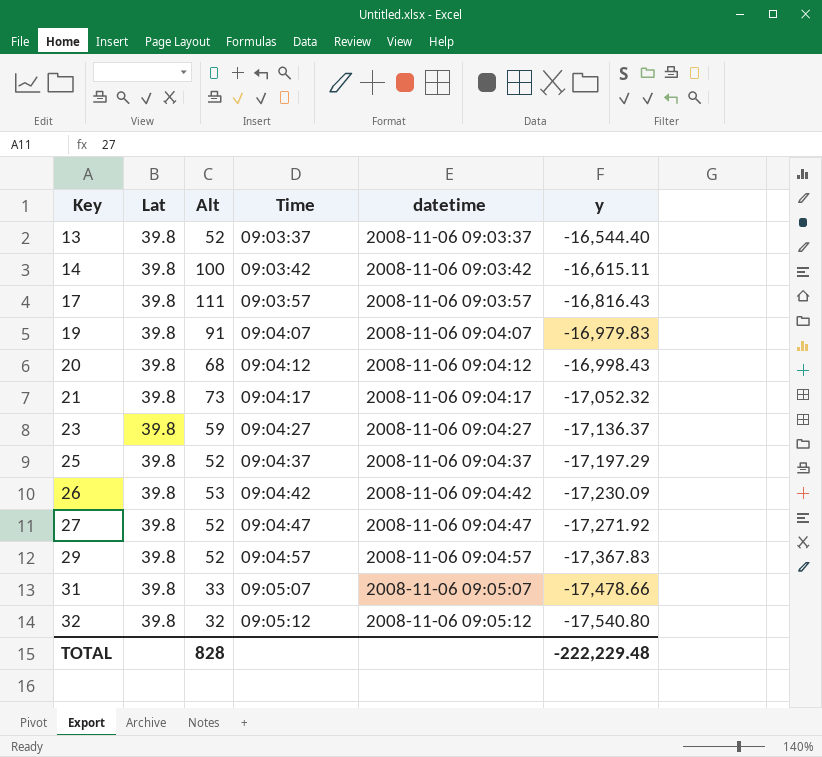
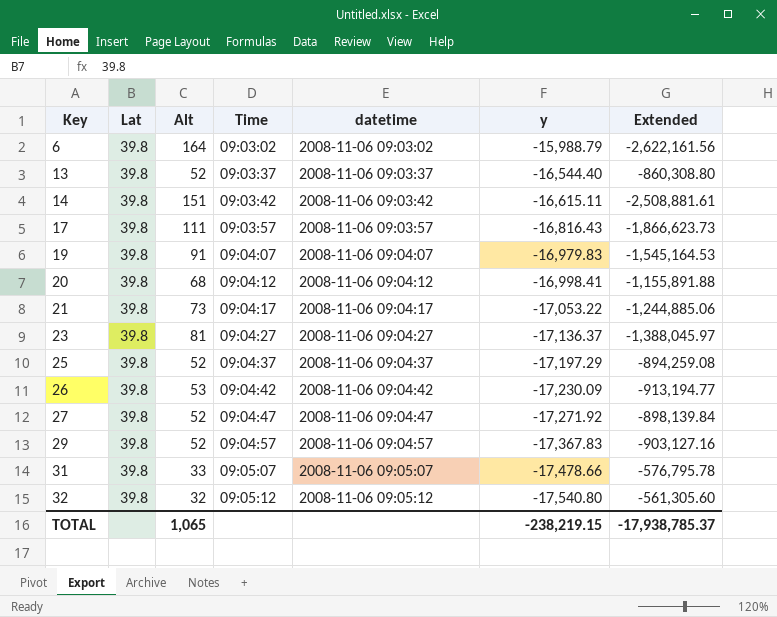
column Extended | formula: none -> [Alt] * [y]
row 6: none -> 39.8 | 164 | 09:03:02 | 2008-11-06 09:03:02 | -15,988.79 | -2,622,161.56
14 | Alt: 100 -> 151
20 | y: -16,998.43 -> -16,998.41
21 | y: -17,052.32 -> -17,053.22
23 | Alt: 59 -> 81
TOTAL | Alt: 828 -> 1,065
TOTAL | y: -222,229.48 -> -238,219.15

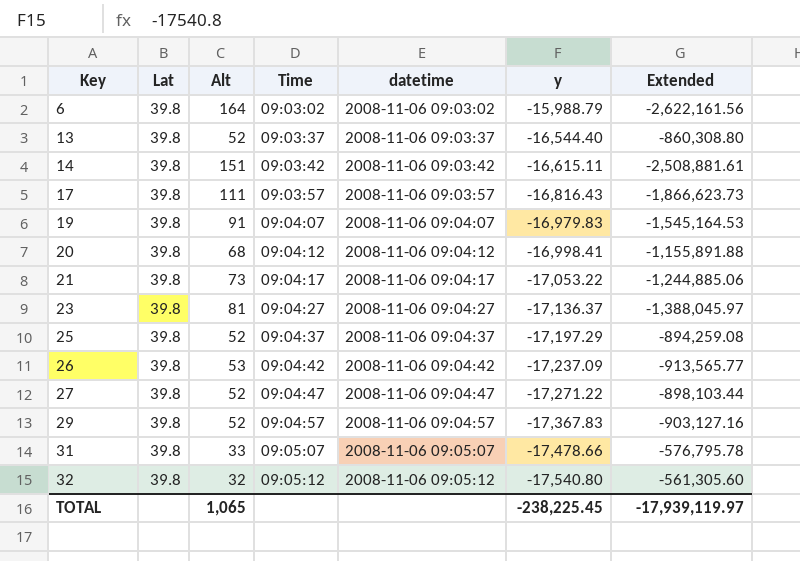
26 | y: -17,230.09 -> -17,237.09
26 | Extended: -913,194.77 -> -913,565.77
27 | y: -17,271.92 -> -17,271.22
27 | Extended: -898,139.84 -> -898,103.44
TOTAL | y: -238,219.15 -> -238,225.45
TOTAL | Extended: -17,938,785.37 -> -17,939,119.97

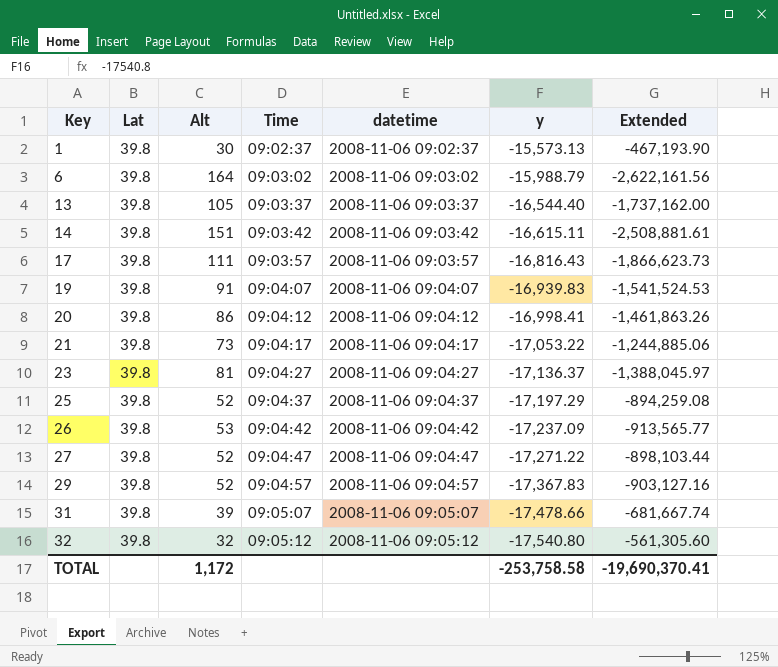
row 1: none -> 39.8 | 30 | 09:02:37 | 2008-11-06 09:02:37 | -15,573.13 | -467,193.90
13 | Alt: 52 -> 105
13 | Extended: -860,308.80 -> -1,737,162.00
19 | y: -16,979.83 -> -16,939.83
19 | Extended: -1,545,164.53 -> -1,541,524.53
20 | Alt: 68 -> 86
20 | Extended: -1,155,891.88 -> -1,461,863.26
31 | Alt: 33 -> 39
31 | Extended: -576,795.78 -> -681,667.74
TOTAL | Alt: 1,065 -> 1,172
TOTAL | y: -238,225.45 -> -253,758.58
TOTAL | Extended: -17,939,119.97 -> -19,690,370.41

